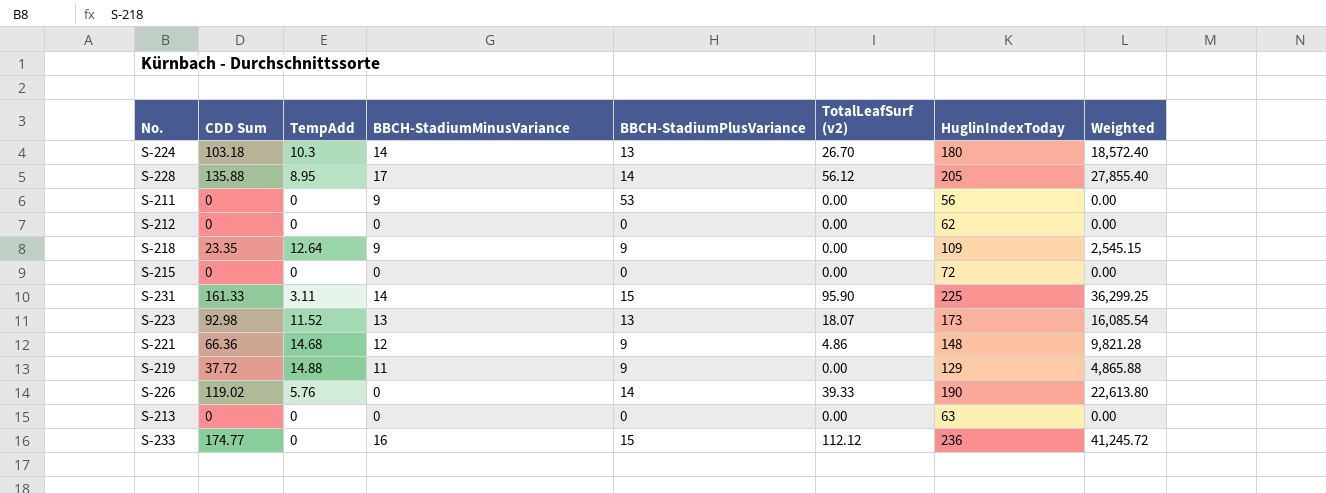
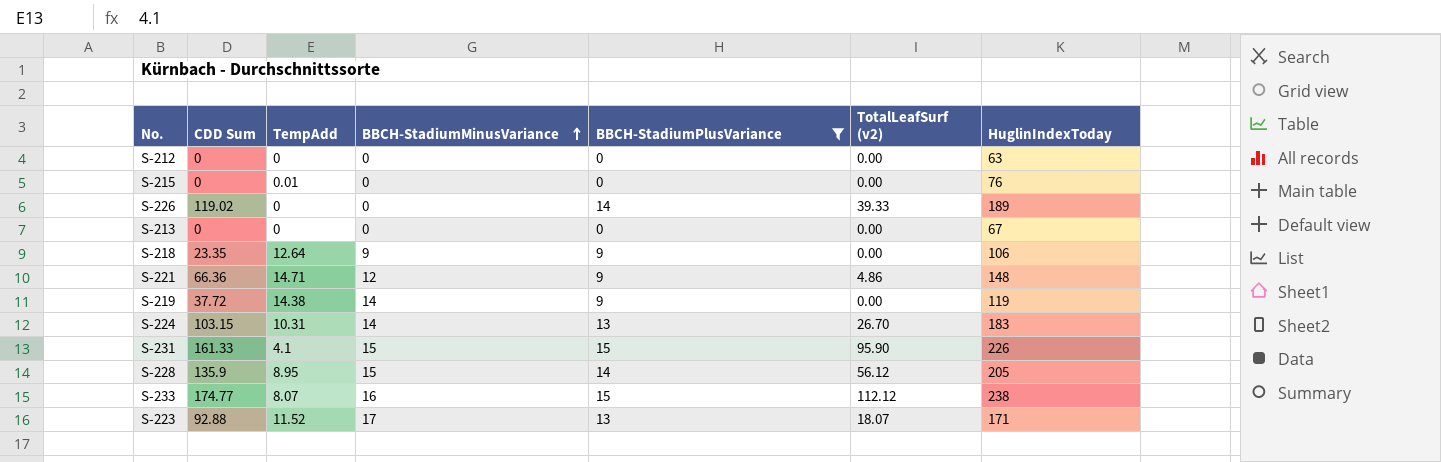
filter: none -> BBCH-StadiumPlusVariance != 53
row order: none -> BBCH-StadiumMinusVariance ascending
column Weighted | formula: [CDD Sum] * [HuglinIndexToday] -> none
S-212 | HuglinIndexToday: 62 -> 63
S-215 | TempAdd: 0 -> 0.01
S-215 | HuglinIndexToday: 72 -> 76
S-226 | TempAdd: 5.76 -> 0
S-226 | HuglinIndexToday: 190 -> 189
S-213 | HuglinIndexToday: 63 -> 67
S-218 | HuglinIndexToday: 109 -> 106
S-221 | TempAdd: 14.68 -> 14.71
S-219 | TempAdd: 14.88 -> 14.38
S-219 | BBCH-StadiumMinusVariance: 11 -> 14
S-219 | HuglinIndexToday: 129 -> 119
S-224 | CDD Sum: 103.18 -> 103.15
S-224 | TempAdd: 10.3 -> 10.31
S-224 | HuglinIndexToday: 180 -> 183
S-231 | TempAdd: 3.11 -> 4.1
S-231 | BBCH-StadiumMinusVariance: 14 -> 15
S-231 | HuglinIndexToday: 225 -> 226
S-228 | CDD Sum: 135.88 -> 135.9
S-228 | BBCH-StadiumMinusVariance: 17 -> 15
S-233 | TempAdd: 0 -> 8.07
S-233 | HuglinIndexToday: 236 -> 238
S-223 | CDD Sum: 92.98 -> 92.88
S-223 | BBCH-StadiumMinusVariance: 13 -> 17
S-223 | HuglinIndexToday: 173 -> 171

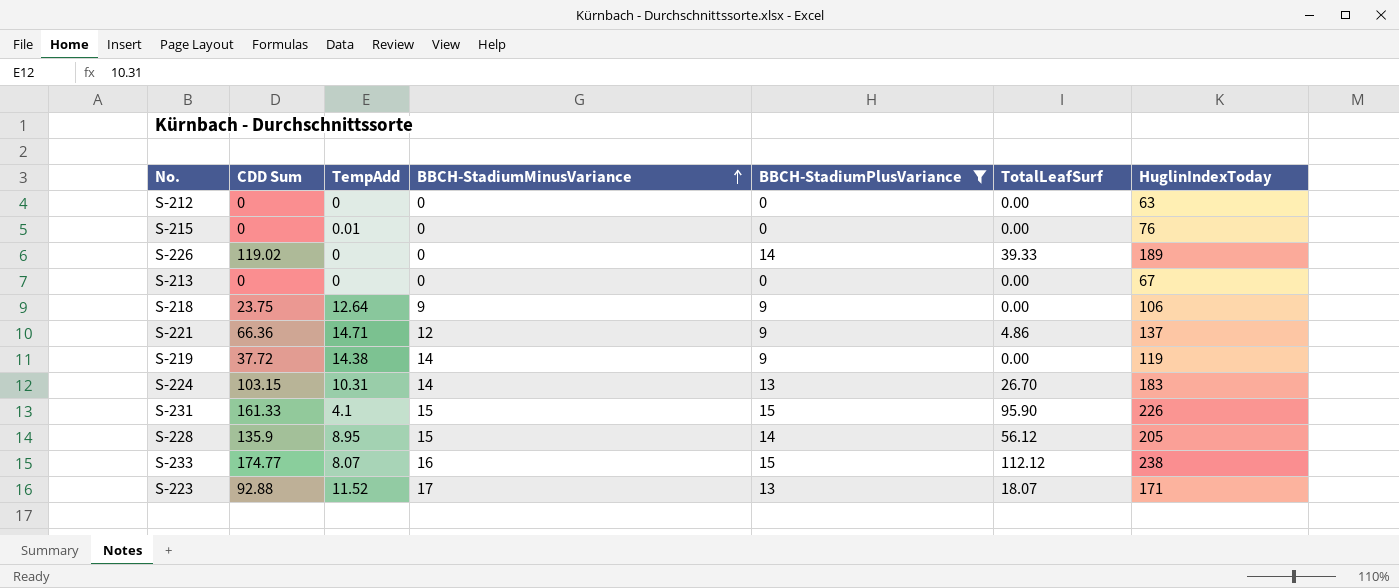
column name: TotalLeafSurf (v2) -> TotalLeafSurf
S-218 | CDD Sum: 23.35 -> 23.75
S-221 | HuglinIndexToday: 148 -> 137

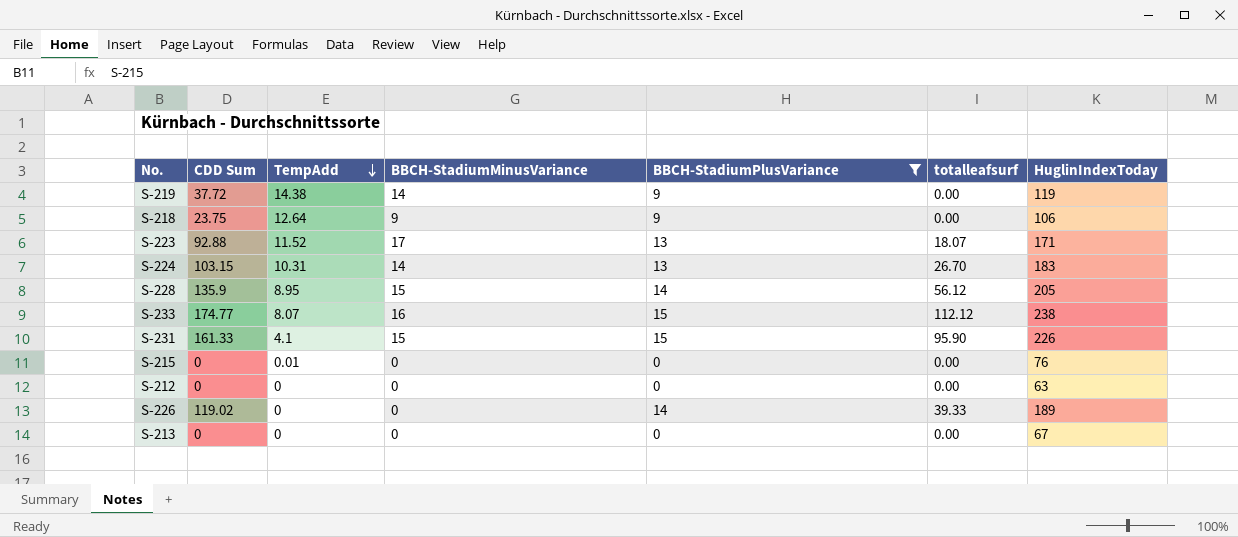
row order: BBCH-StadiumMinusVariance ascending -> TempAdd descending
column name: TotalLeafSurf -> totalleafsurf
row S-221: 66.36 | 14.71 | 12 | 9 | 4.86 | 137 -> none

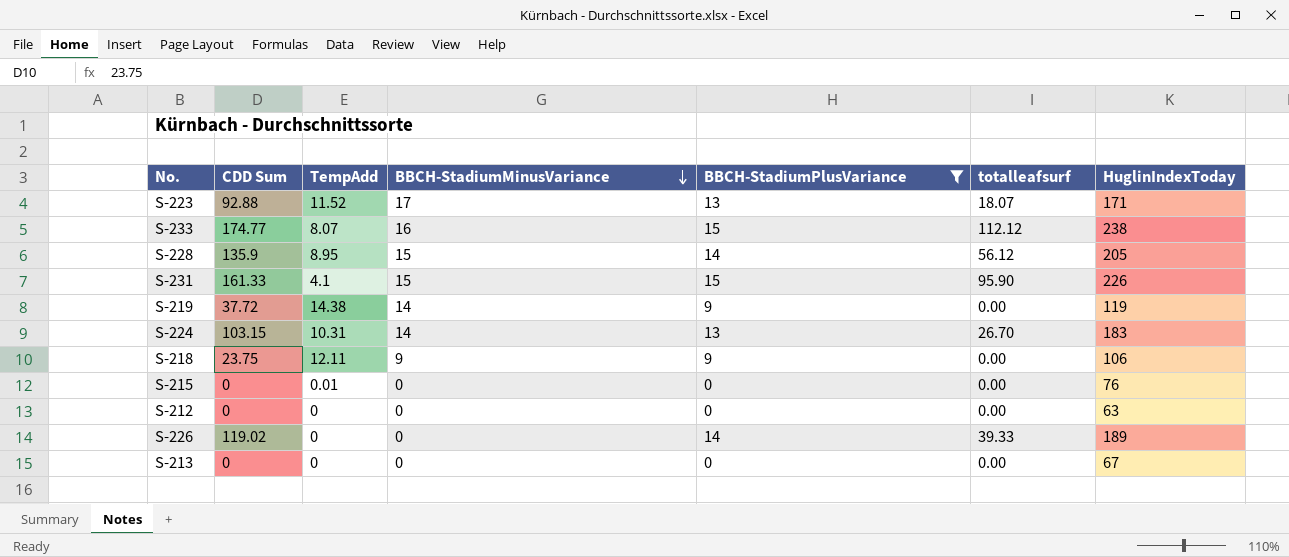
row order: TempAdd descending -> BBCH-StadiumMinusVariance descending
S-218 | TempAdd: 12.64 -> 12.11

